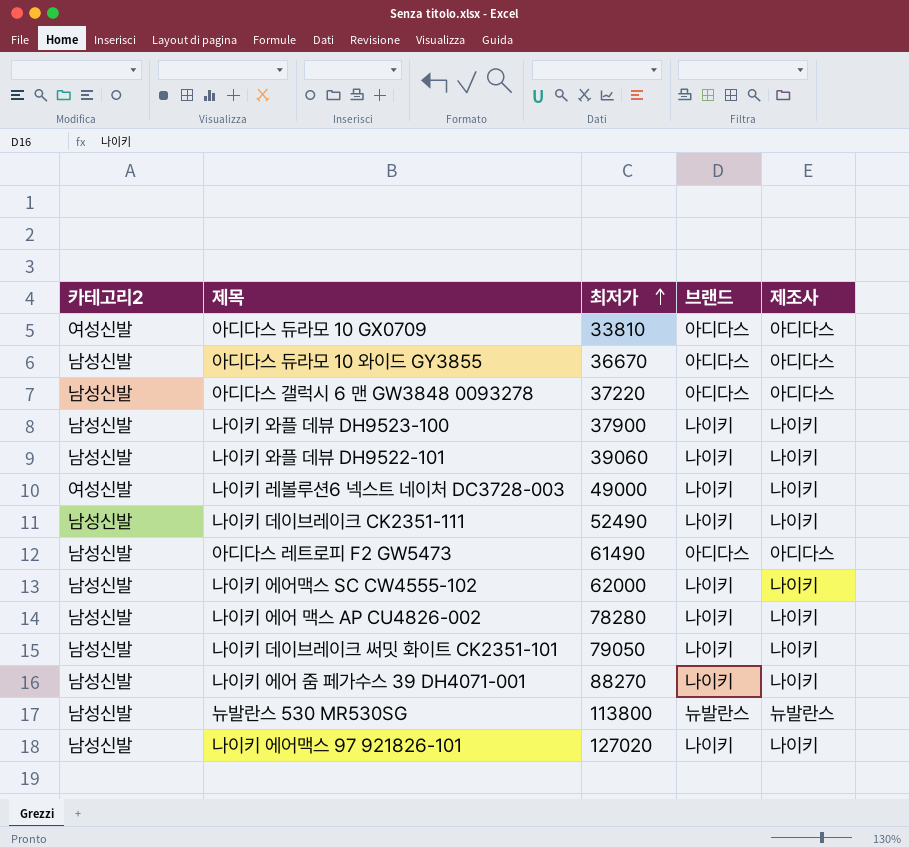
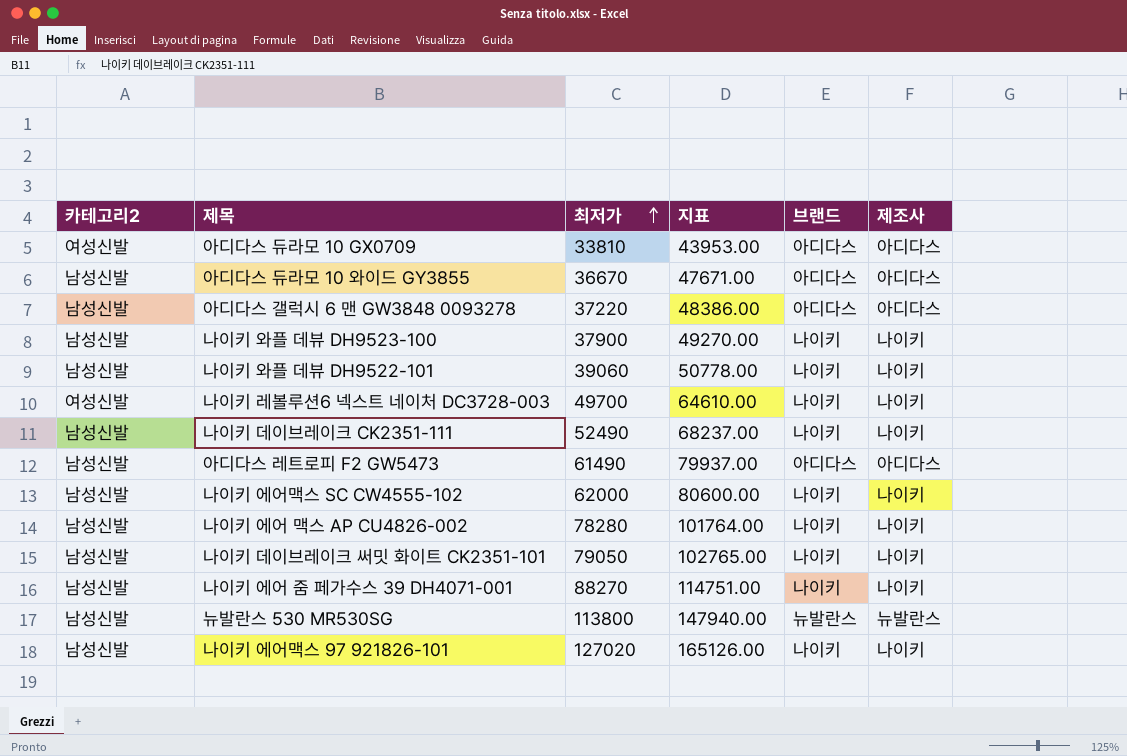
column 지표 | formula: none -> [최저가] * 1.3
나이키 레볼루션6 넥스트 네이처 DC3728-003 | 최저가: 49000 -> 49700

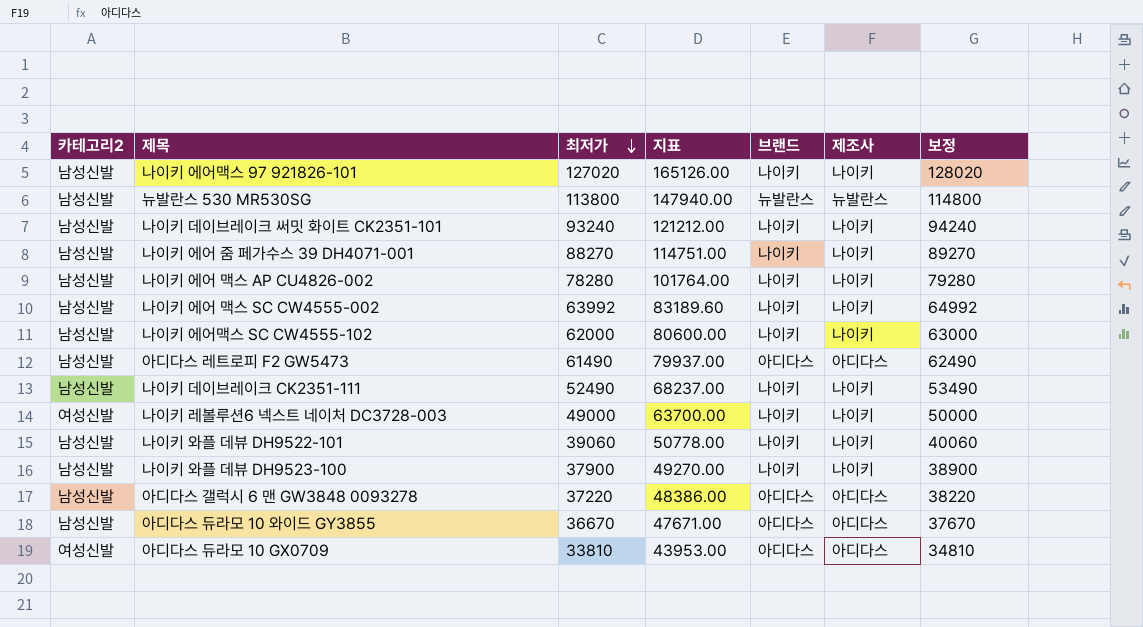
row order: 최저가 ascending -> 최저가 descending
column 보정 | formula: none -> [최저가] + 1000
나이키 데이브레이크 써밋 화이트 CK2351-101 | 최저가: 79050 -> 93240
나이키 데이브레이크 써밋 화이트 CK2351-101 | 지표: 102765.00 -> 121212.00
row 나이키 에어 맥스 SC CW4555-002: none -> 남성신발 | 63992 | 83189.60 | 나이키 | 나이키 | 64992
나이키 레볼루션6 넥스트 네이처 DC3728-003 | 최저가: 49700 -> 49000
나이키 레볼루션6 넥스트 네이처 DC3728-003 | 지표: 64610.00 -> 63700.00

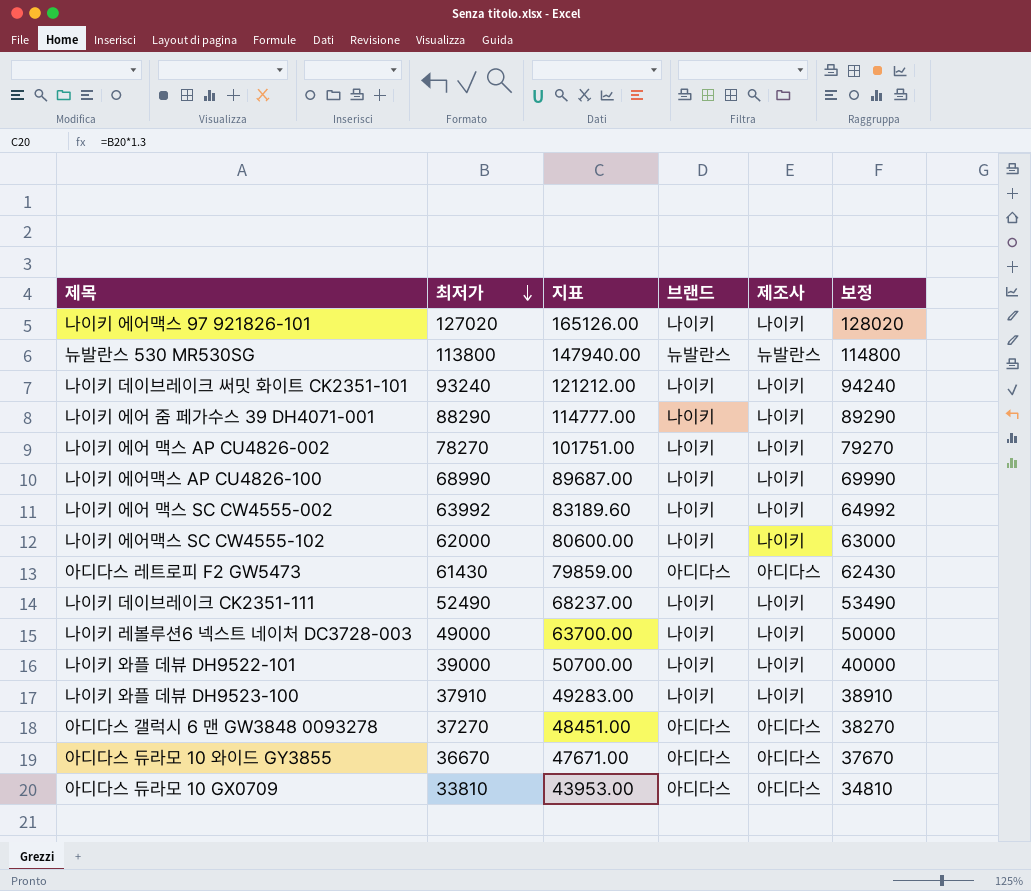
column 카테고리2 | position: 1 -> none
나이키 에어 줌 페가수스 39 DH4071-001 | 최저가: 88270 -> 88290
나이키 에어 줌 페가수스 39 DH4071-001 | 지표: 114751.00 -> 114777.00
나이키 에어 줌 페가수스 39 DH4071-001 | 보정: 89270 -> 89290
나이키 에어 맥스 AP CU4826-002 | 최저가: 78280 -> 78270
나이키 에어 맥스 AP CU4826-002 | 지표: 101764.00 -> 101751.00
나이키 에어 맥스 AP CU4826-002 | 보정: 79280 -> 79270
row 나이키 에어맥스 AP CU4826-100: none -> 68990 | 89687.00 | 나이키 | 나이키 | 69990
아디다스 레트로피 F2 GW5473 | 최저가: 61490 -> 61430
아디다스 레트로피 F2 GW5473 | 지표: 79937.00 -> 79859.00
아디다스 레트로피 F2 GW5473 | 보정: 62490 -> 62430
나이키 와플 데뷰 DH9522-101 | 최저가: 39060 -> 39000
나이키 와플 데뷰 DH9522-101 | 지표: 50778.00 -> 50700.00
나이키 와플 데뷰 DH9522-101 | 보정: 40060 -> 40000
나이키 와플 데뷰 DH9523-100 | 최저가: 37900 -> 37910
나이키 와플 데뷰 DH9523-100 | 지표: 49270.00 -> 49283.00
나이키 와플 데뷰 DH9523-100 | 보정: 38900 -> 38910
아디다스 갤럭시 6 맨 GW3848 0093278 | 최저가: 37220 -> 37270
아디다스 갤럭시 6 맨 GW3848 0093278 | 지표: 48386.00 -> 48451.00
아디다스 갤럭시 6 맨 GW3848 0093278 | 보정: 38220 -> 38270

